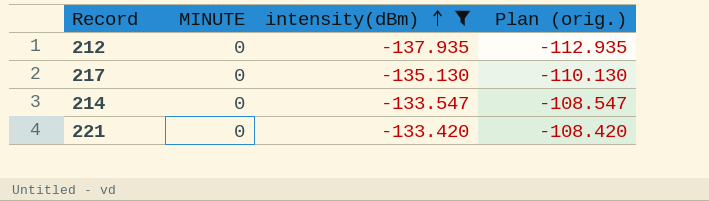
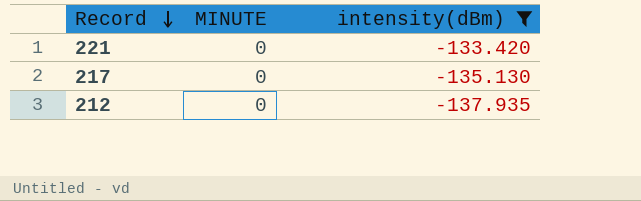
row order: intensity(dBm) ascending -> Record descending
column Plan (orig.) | formula: [intensity(dBm)] + 25 -> none
row 214: 0 | -133.547 | -108.547 -> none

